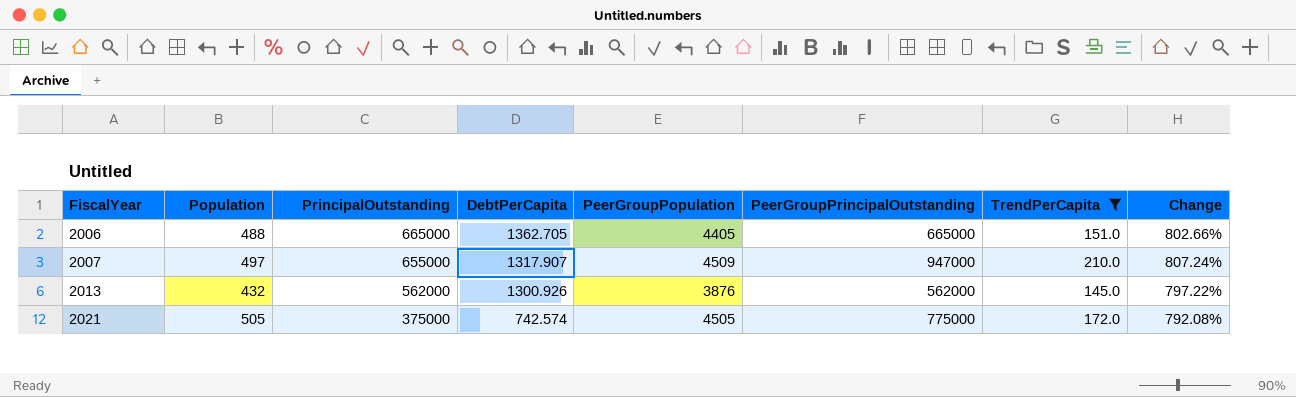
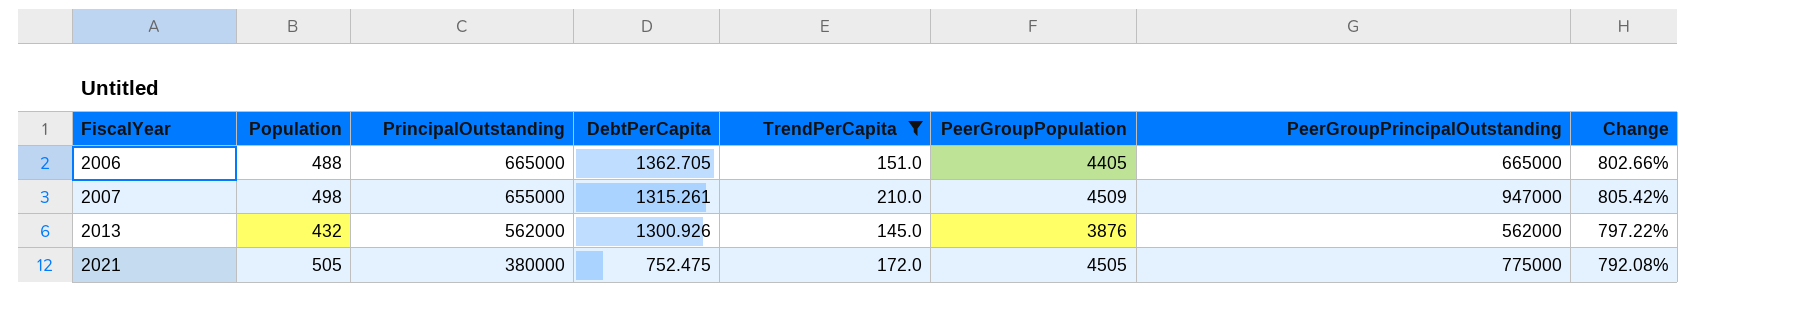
column TrendPerCapita | position: 7 -> 5
2007 | Population: 497 -> 498
2007 | DebtPerCapita: 1317.907 -> 1315.261
2007 | Change: 807.24% -> 805.42%
2021 | PrincipalOutstanding: 375000 -> 380000
2021 | DebtPerCapita: 742.574 -> 752.475

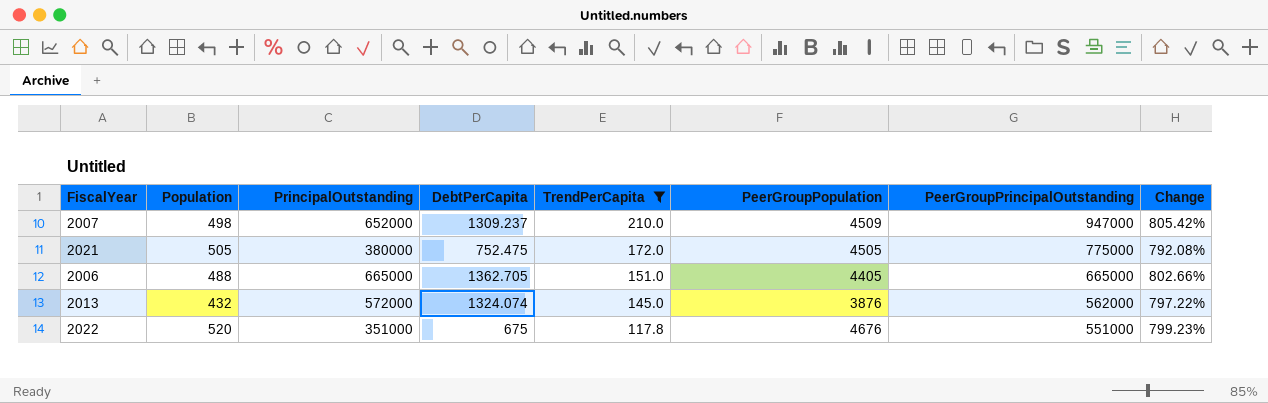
row order: FiscalYear ascending -> TrendPerCapita descending
2007 | PrincipalOutstanding: 655000 -> 652000
2007 | DebtPerCapita: 1315.261 -> 1309.237
2013 | PrincipalOutstanding: 562000 -> 572000
2013 | DebtPerCapita: 1300.926 -> 1324.074
row 2022: none -> 520 | 351000 | 675 | 117.8 | 4676 | 551000 | 799.23%

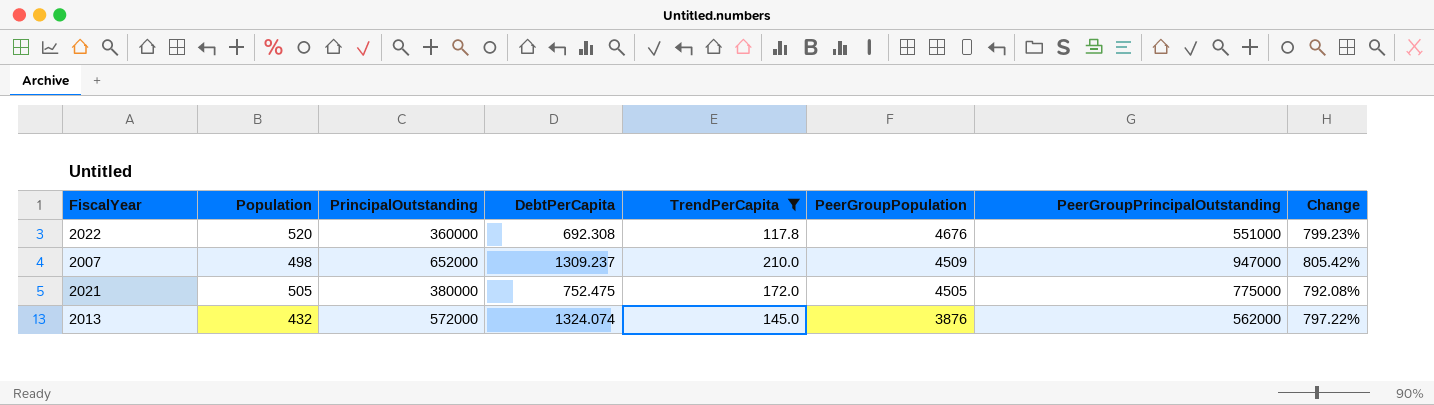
row order: TrendPerCapita descending -> PeerGroupPopulation descending
row 2006: 488 | 665000 | 1362.705 | 151.0 | 4405 | 665000 | 802.66% -> none
2022 | PrincipalOutstanding: 351000 -> 360000
2022 | DebtPerCapita: 675 -> 692.308

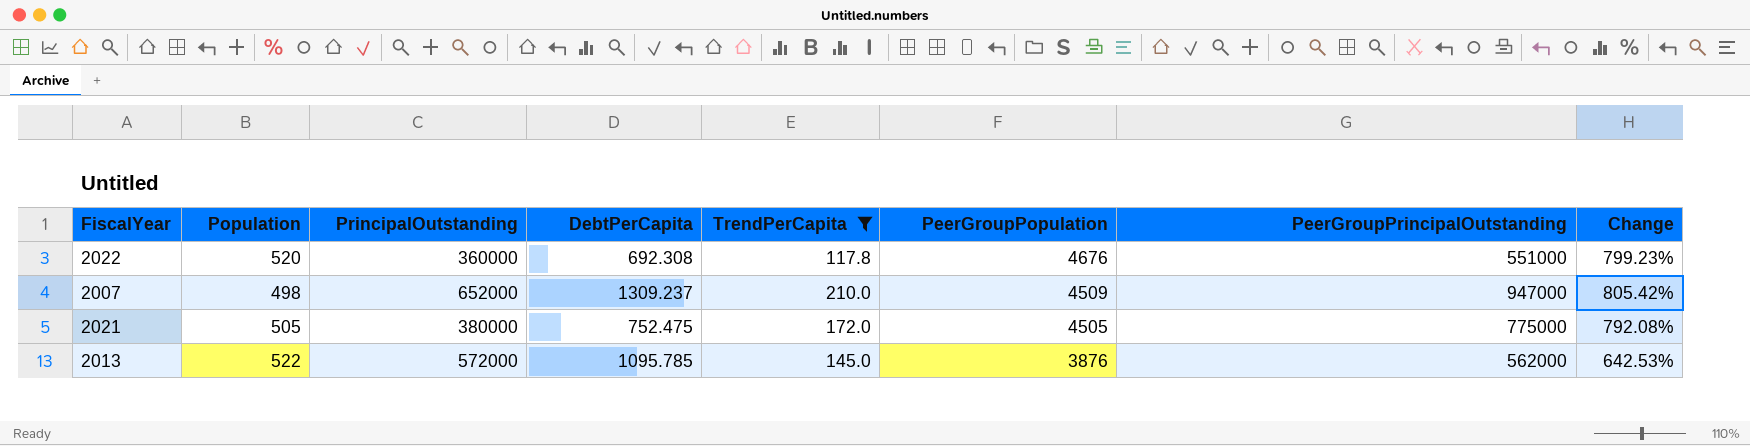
2013 | Population: 432 -> 522
2013 | DebtPerCapita: 1324.074 -> 1095.785
2013 | Change: 797.22% -> 642.53%

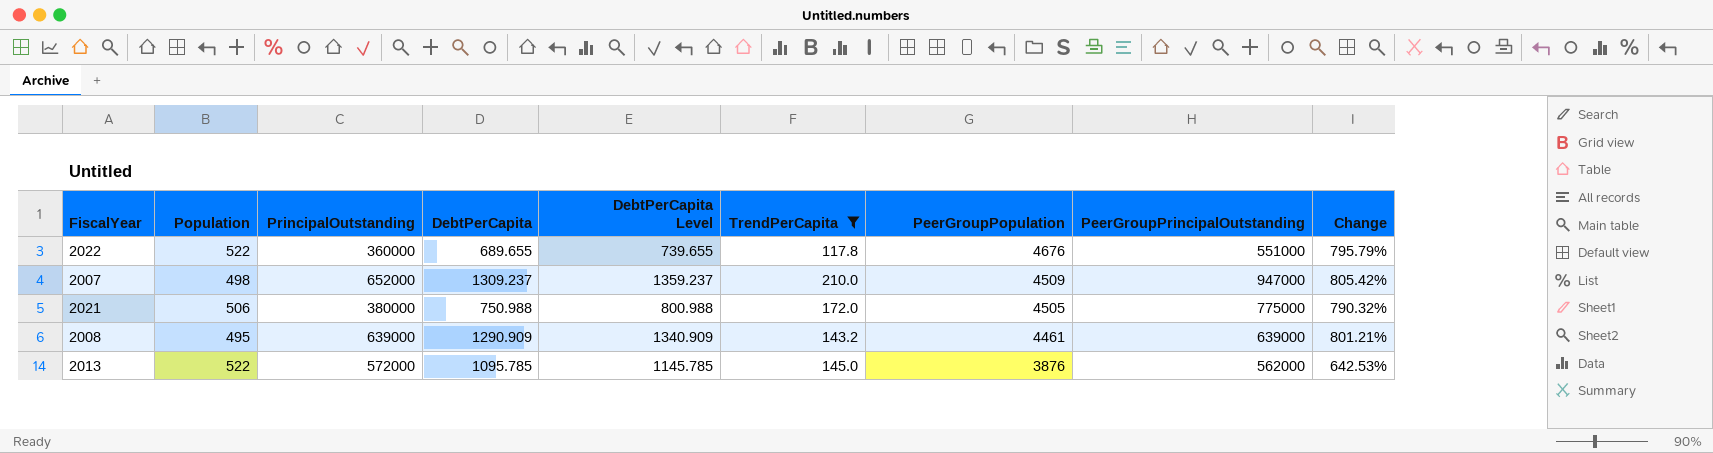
column DebtPerCapita Level | formula: none -> [DebtPerCapita] + 50
2022 | Population: 520 -> 522
2022 | DebtPerCapita: 692.308 -> 689.655
2022 | Change: 799.23% -> 795.79%
2021 | Population: 505 -> 506
2021 | DebtPerCapita: 752.475 -> 750.988
2021 | Change: 792.08% -> 790.32%
row 2008: none -> 495 | 639000 | 1290.909 | 1340.909 | 143.2 | 4461 | 639000 | 801.21%

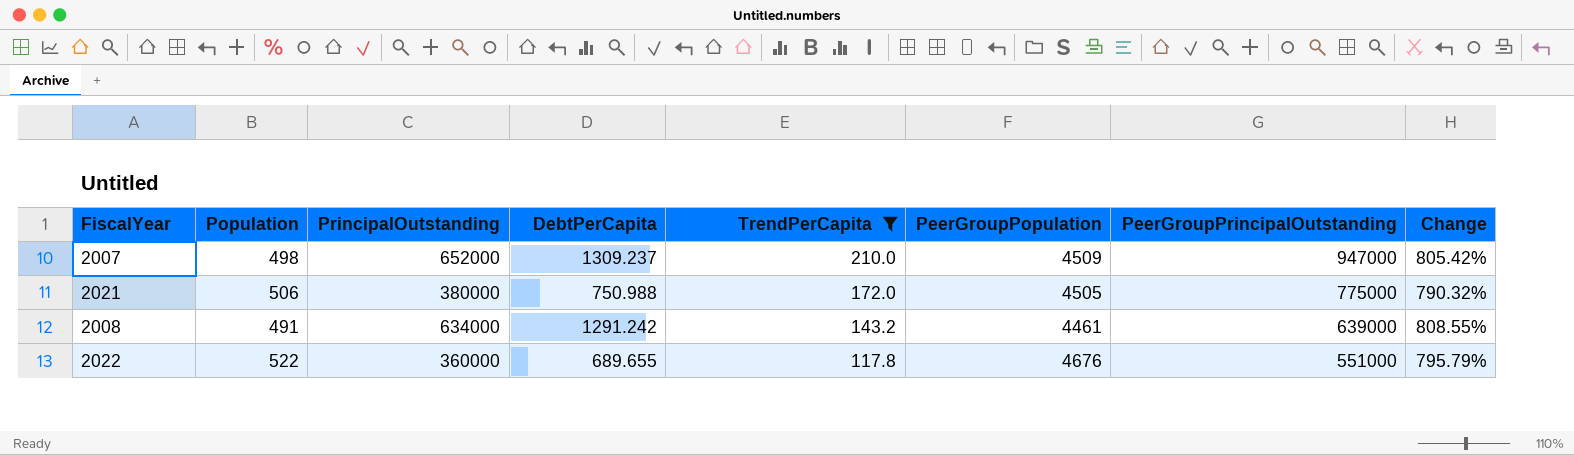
row order: PeerGroupPopulation descending -> TrendPerCapita descending
column DebtPerCapita Level | formula: [DebtPerCapita] + 50 -> none
row 2013: 522 | 572000 | 1095.785 | 1145.785 | 145.0 | 3876 | 562000 | 642.53% -> none
2008 | Population: 495 -> 491
2008 | PrincipalOutstanding: 639000 -> 634000
2008 | DebtPerCapita: 1290.909 -> 1291.242
2008 | Change: 801.21% -> 808.55%

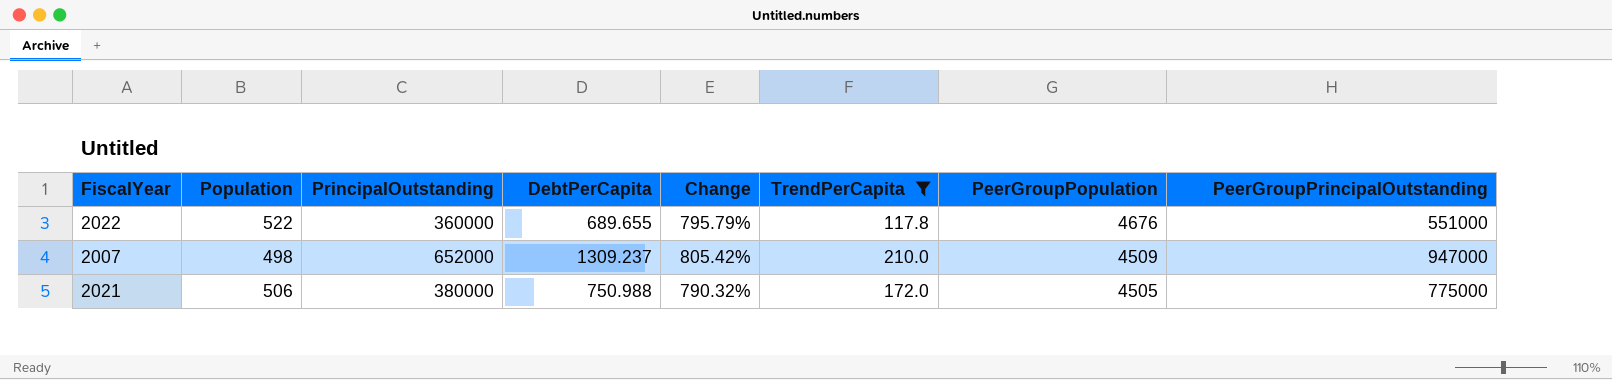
row order: TrendPerCapita descending -> PeerGroupPopulation descending
column Change | position: 8 -> 5
row 2008: 491 | 634000 | 1291.242 | 143.2 | 4461 | 639000 | 808.55% -> none

